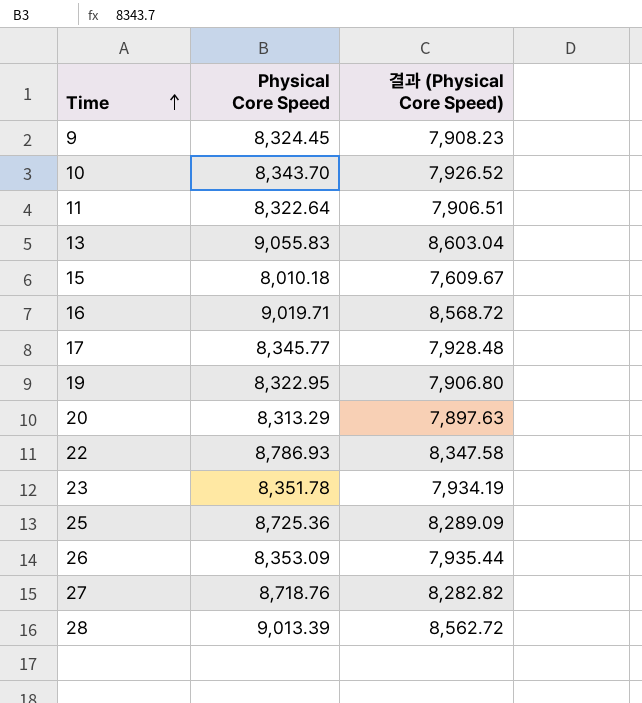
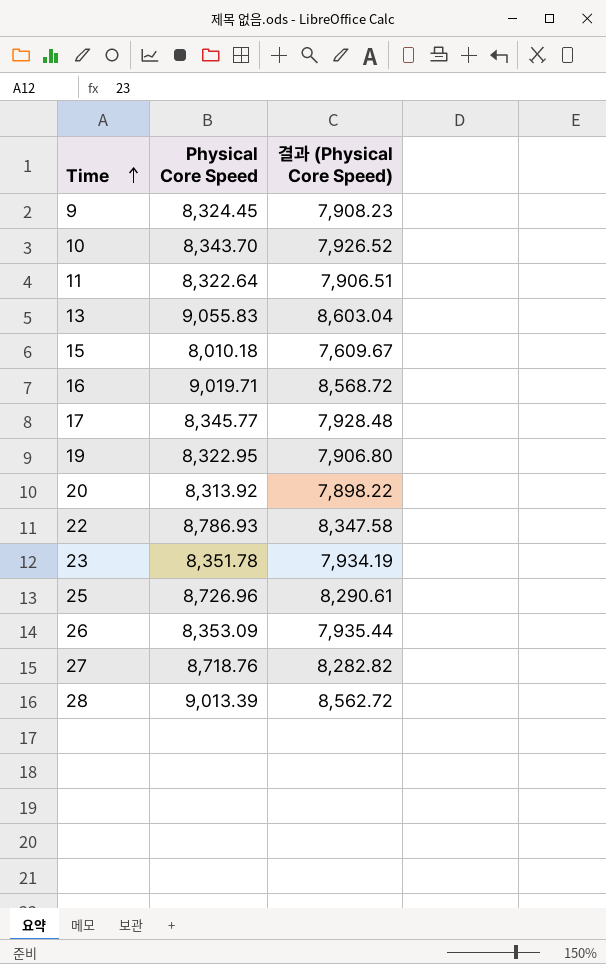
20 | Physical Core Speed: 8,313.29 -> 8,313.92
20 | 결과 (Physical Core Speed): 7,897.63 -> 7,898.22
25 | Physical Core Speed: 8,725.36 -> 8,726.96
25 | 결과 (Physical Core Speed): 8,289.09 -> 8,290.61

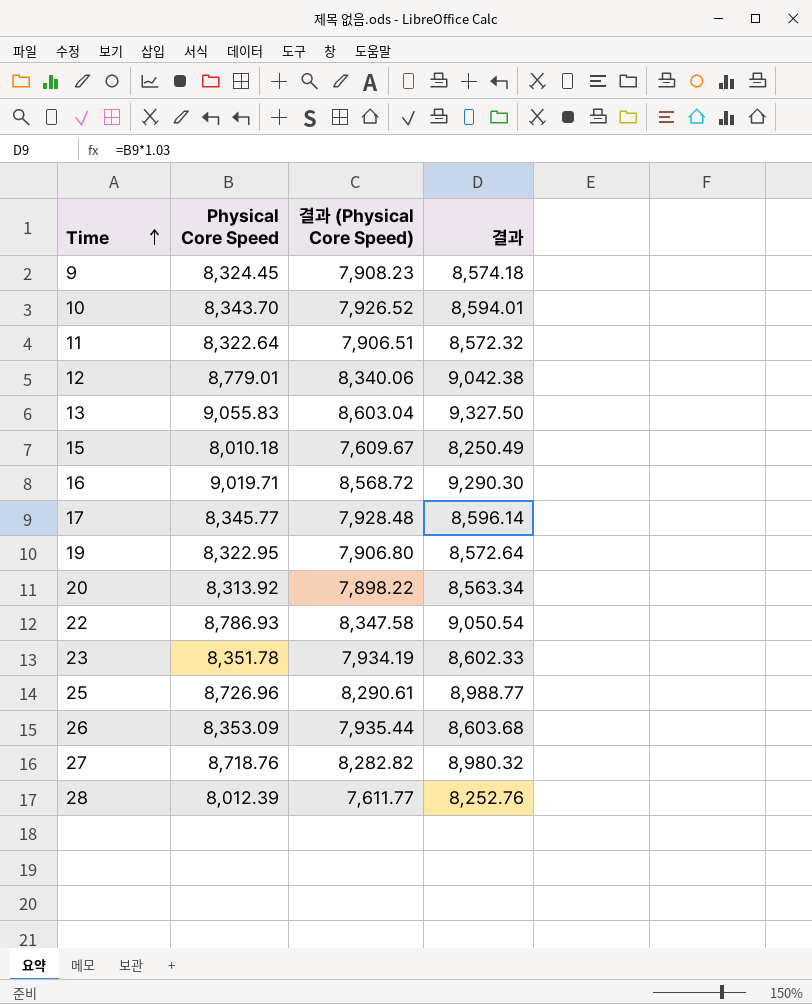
column 결과 | formula: none -> [Physical Core Speed] * 1.03
row 12: none -> 8,779.01 | 8,340.06 | 9,042.38
28 | Physical Core Speed: 9,013.39 -> 8,012.39
28 | 결과 (Physical Core Speed): 8,562.72 -> 7,611.77

